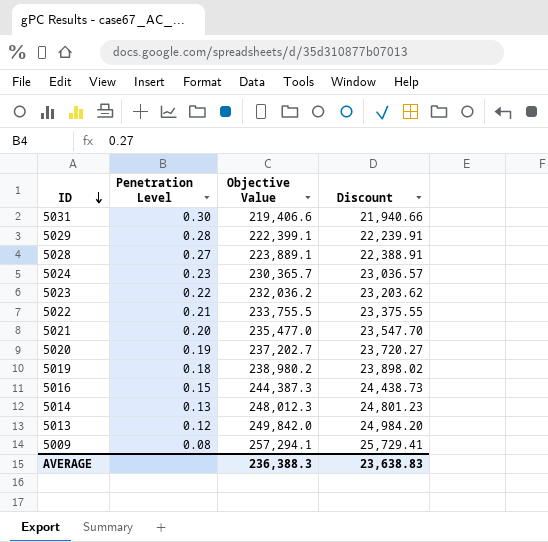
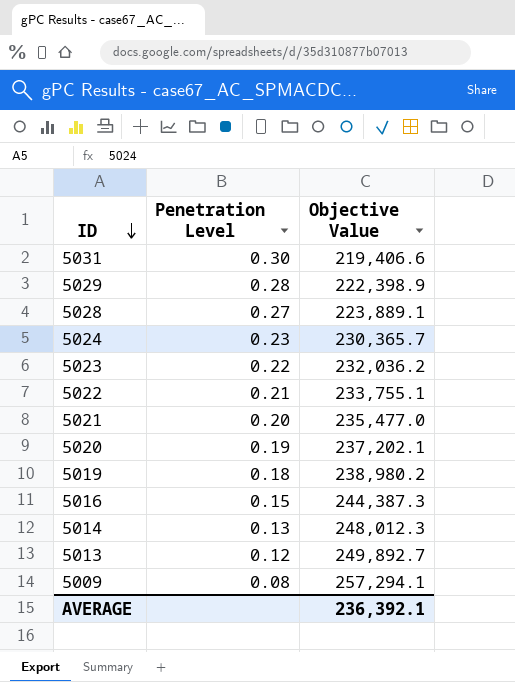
column Discount | formula: [Objective Value] * 0.1 -> none
5029 | Objective Value: 222,399.1 -> 222,398.9
5022 | Objective Value: 233,755.5 -> 233,755.1
5020 | Objective Value: 237,202.7 -> 237,202.1
5013 | Objective Value: 249,842.0 -> 249,892.7
AVERAGE | Objective Value: 236,388.3 -> 236,392.1

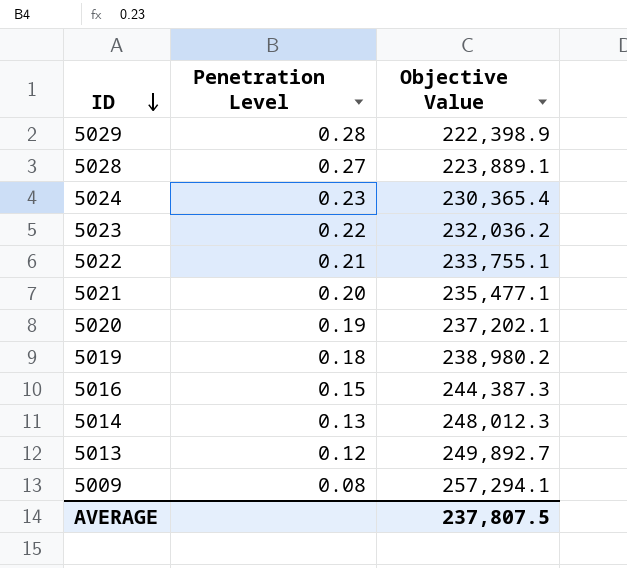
row 5031: 0.30 | 219,406.6 -> none
5024 | Objective Value: 230,365.7 -> 230,365.4
5021 | Objective Value: 235,477.0 -> 235,477.1
AVERAGE | Objective Value: 236,392.1 -> 237,807.5

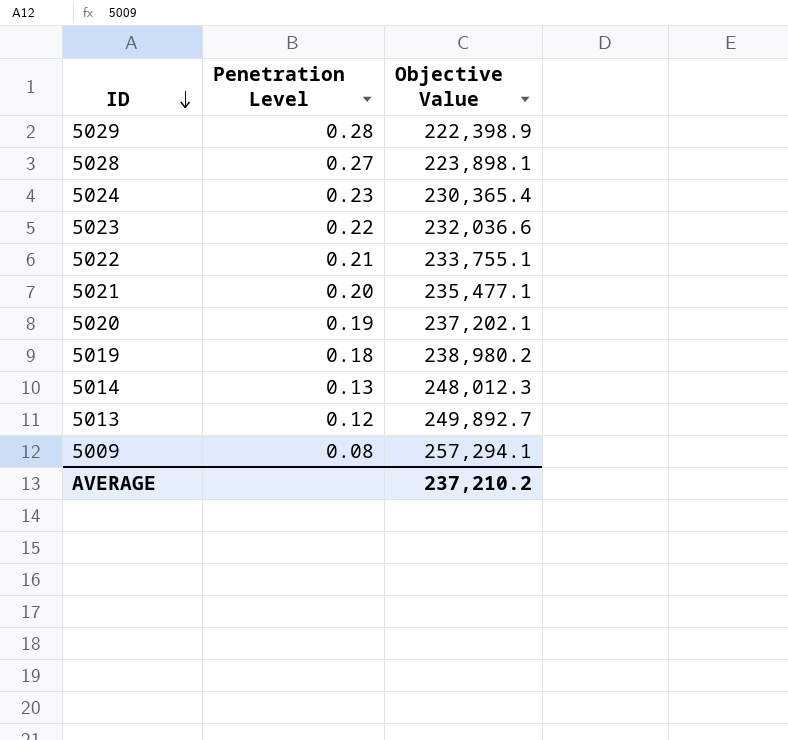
row 5016: 0.15 | 244,387.3 -> none
5028 | Objective Value: 223,889.1 -> 223,898.1
5023 | Objective Value: 232,036.2 -> 232,036.6
AVERAGE | Objective Value: 237,807.5 -> 237,210.2

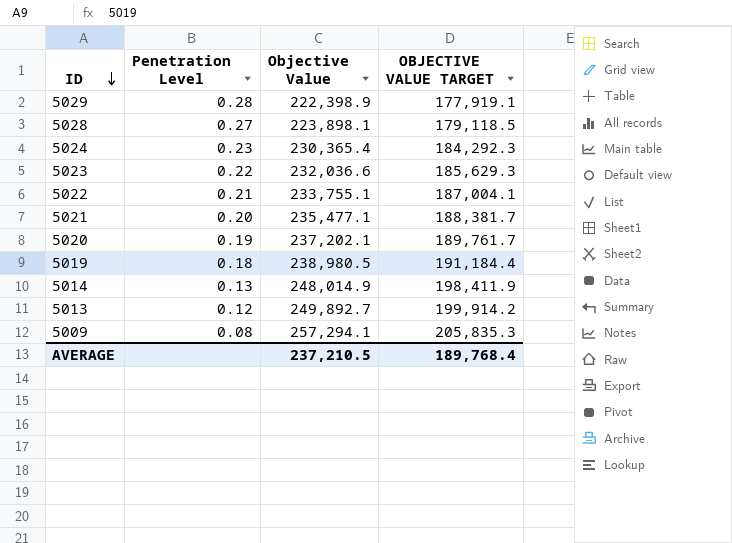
column OBJECTIVE VALUE TARGET | formula: none -> [Objective Value] * 0.8
5019 | Objective Value: 238,980.2 -> 238,980.5
5014 | Objective Value: 248,012.3 -> 248,014.9
AVERAGE | Objective Value: 237,210.2 -> 237,210.5

